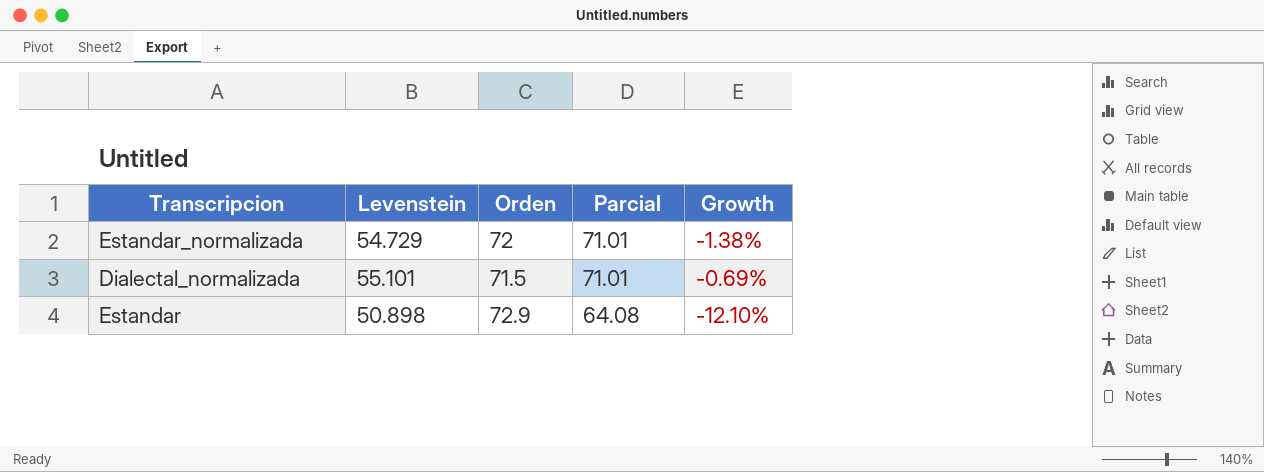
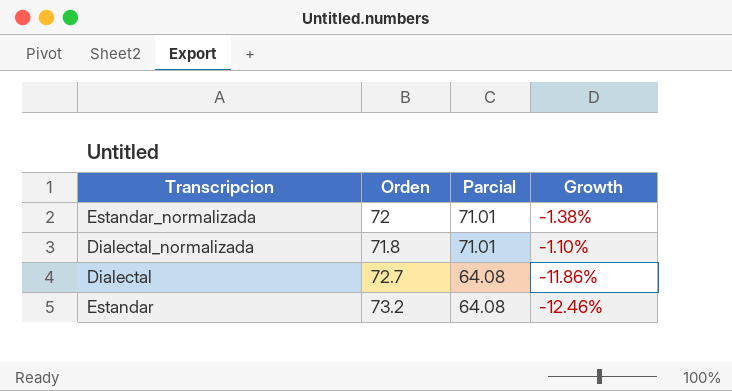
column Levenstein | position: 2 -> none
Dialectal_normalizada | Orden: 71.5 -> 71.8
Dialectal_normalizada | Growth: -0.69% -> -1.10%
row Dialectal: none -> 72.7 | 64.08 | -11.86%
Estandar | Orden: 72.9 -> 73.2
Estandar | Growth: -12.10% -> -12.46%

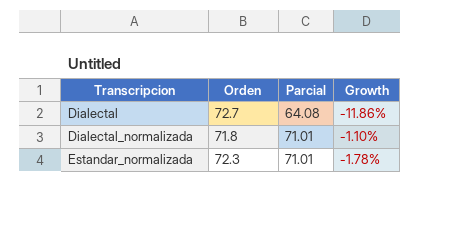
row order: Parcial descending -> Transcripcion ascending
row Estandar: 73.2 | 64.08 | -12.46% -> none
Estandar_normalizada | Orden: 72 -> 72.3
Estandar_normalizada | Growth: -1.38% -> -1.78%

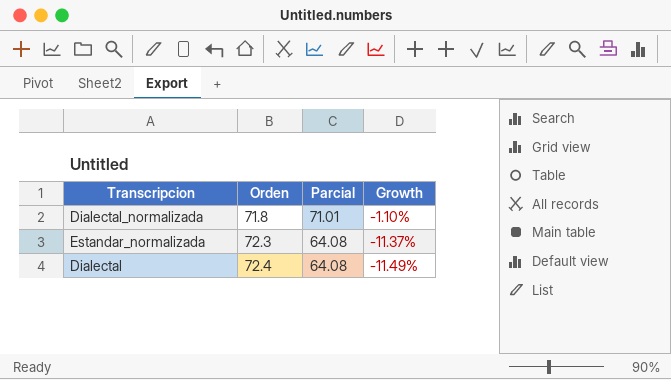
row order: Transcripcion ascending -> Orden ascending
Estandar_normalizada | Parcial: 71.01 -> 64.08
Estandar_normalizada | Growth: -1.78% -> -11.37%
Dialectal | Orden: 72.7 -> 72.4
Dialectal | Growth: -11.86% -> -11.49%

